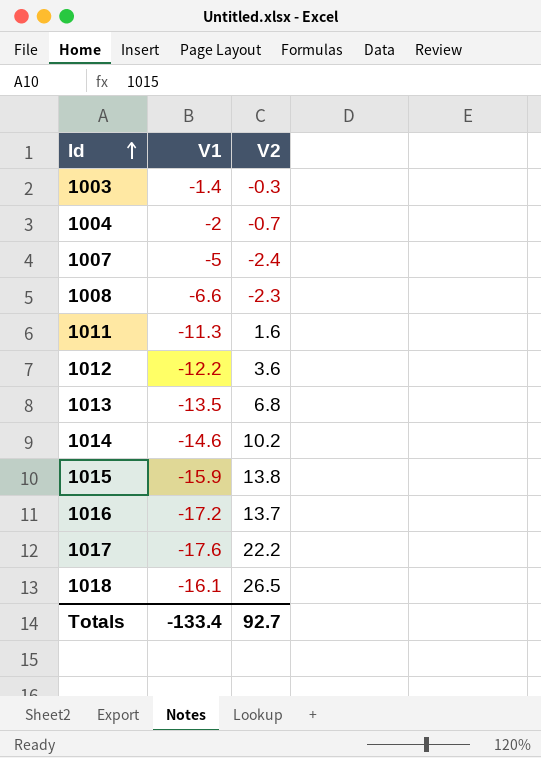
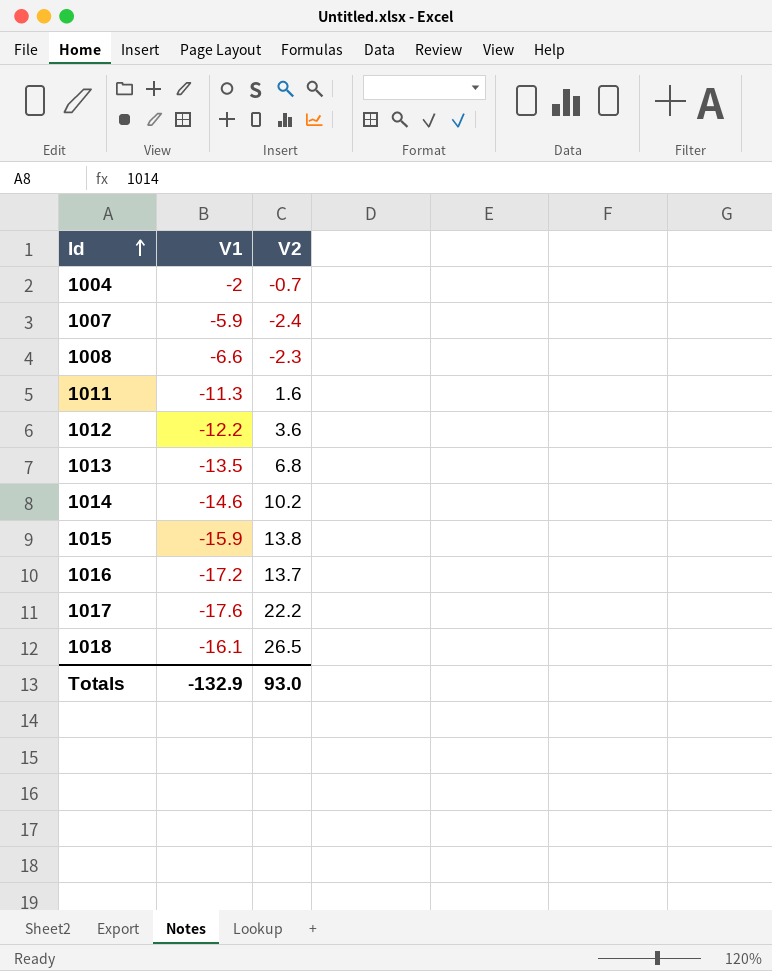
row 1003: -1.4 | -0.3 -> none
1007 | V1: -5 -> -5.9
Totals | V1: -133.4 -> -132.9
Totals | V2: 92.7 -> 93.0

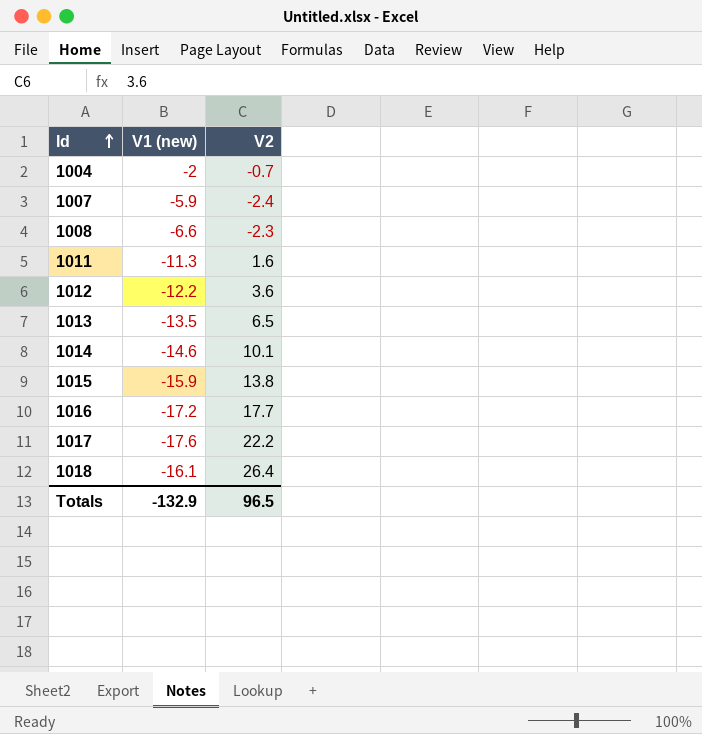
column name: V1 -> V1 (new)
1013 | V2: 6.8 -> 6.5
1014 | V2: 10.2 -> 10.1
1016 | V2: 13.7 -> 17.7
1018 | V2: 26.5 -> 26.4
Totals | V2: 93.0 -> 96.5

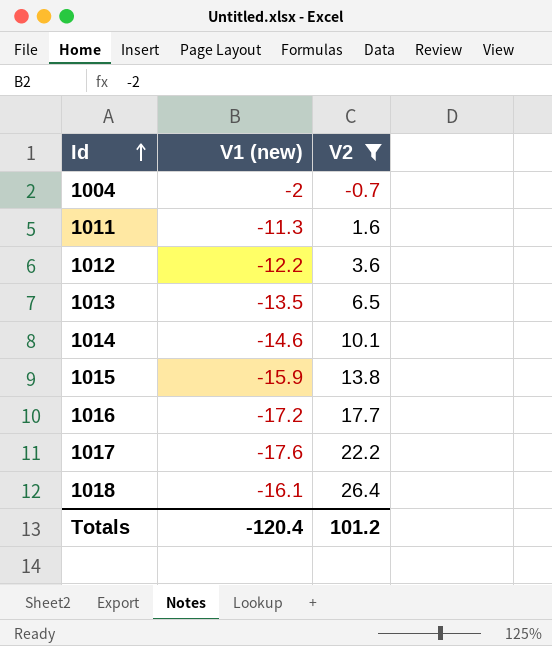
filter: none -> V2 >= -0.7
Totals | V1 (new): -132.9 -> -120.4
Totals | V2: 96.5 -> 101.2

